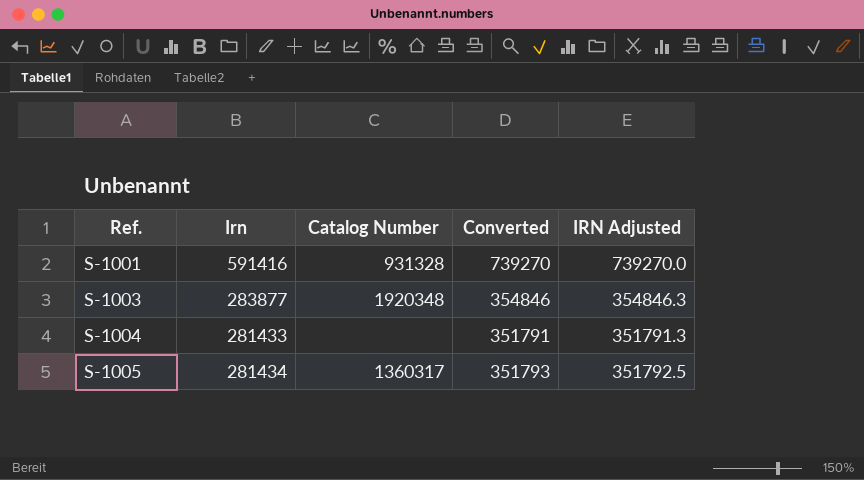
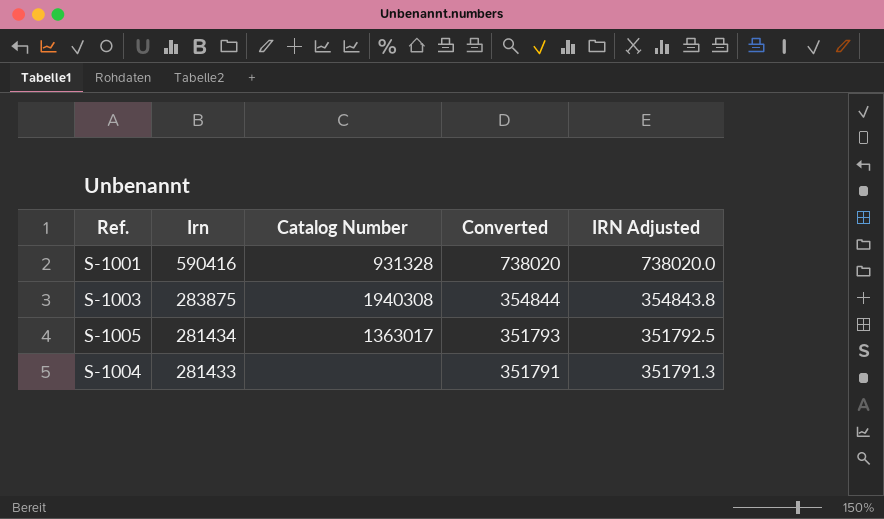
row order: Ref. ascending -> Irn descending
S-1001 | Irn: 591416 -> 590416
S-1001 | Converted: 739270 -> 738020
S-1001 | IRN Adjusted: 739270.0 -> 738020.0
S-1003 | Irn: 283877 -> 283875
S-1003 | Catalog Number: 1920348 -> 1940308
S-1003 | Converted: 354846 -> 354844
S-1003 | IRN Adjusted: 354846.3 -> 354843.8
S-1005 | Catalog Number: 1360317 -> 1363017

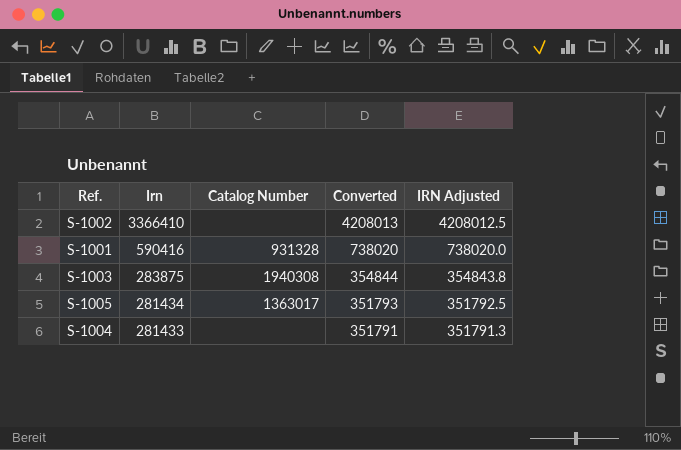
row S-1002: none -> 3366410 | none | 4208013 | 4208012.5

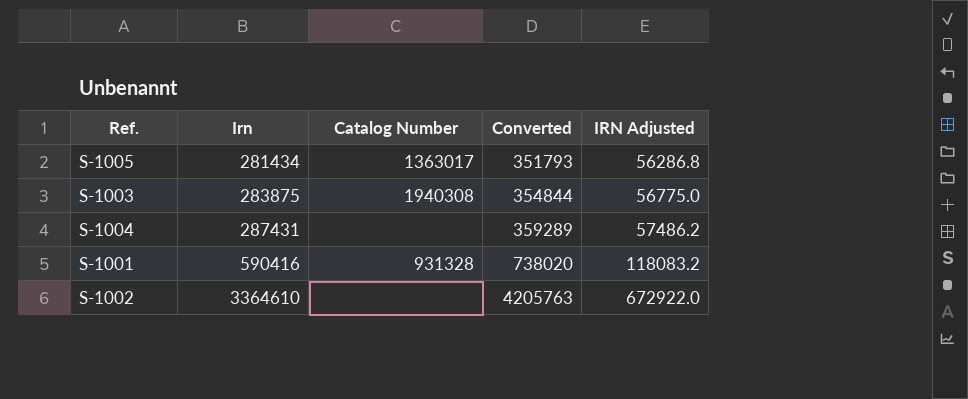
row order: Irn descending -> Irn ascending
column IRN Adjusted | formula: [Irn] * 1.25 -> [Irn] * 0.2
S-1004 | Irn: 281433 -> 287431
S-1004 | Converted: 351791 -> 359289
S-1002 | Irn: 3366410 -> 3364610
S-1002 | Converted: 4208013 -> 4205763

